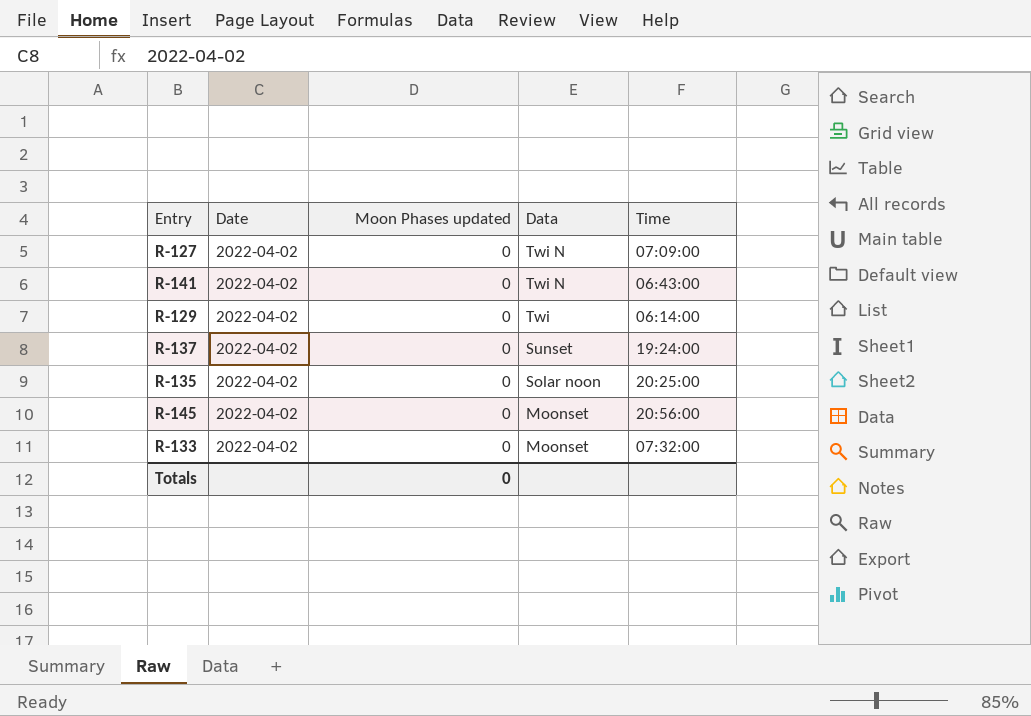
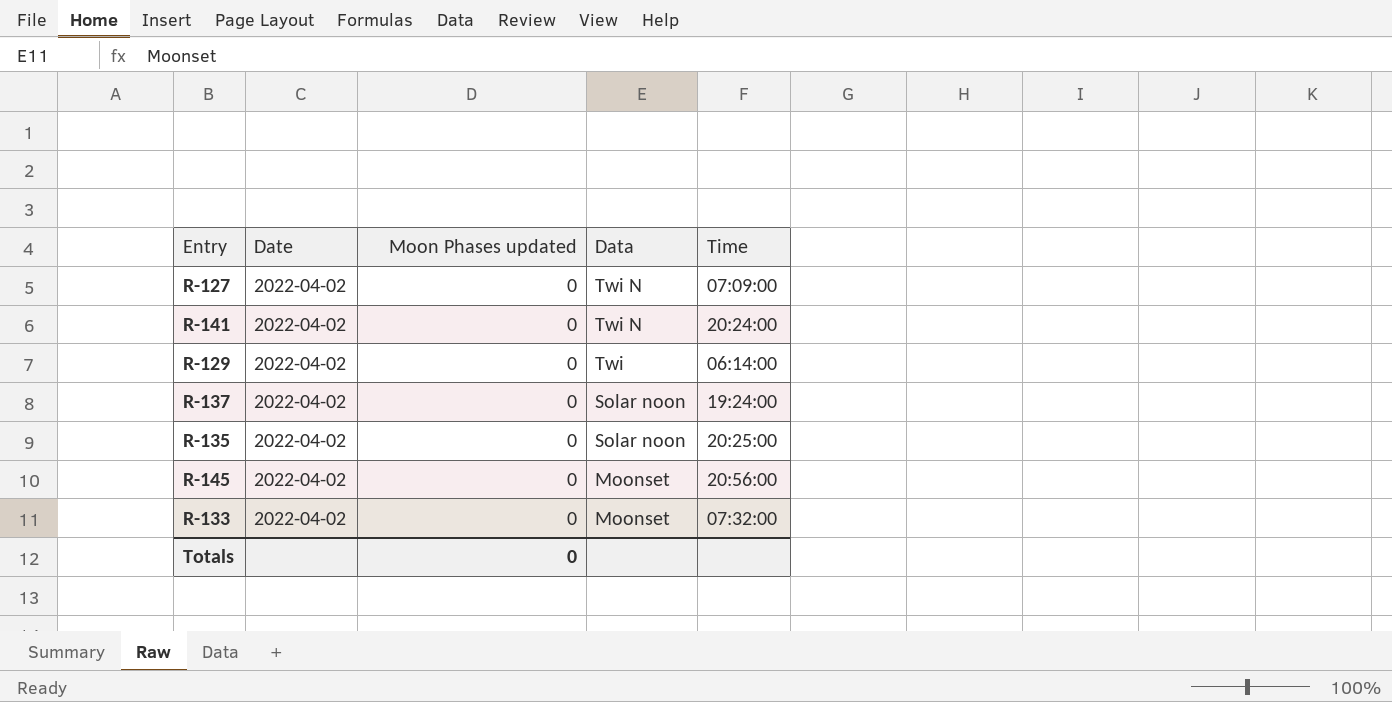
R-141 | Time: 06:43:00 -> 20:24:00
R-137 | Data: Sunset -> Solar noon

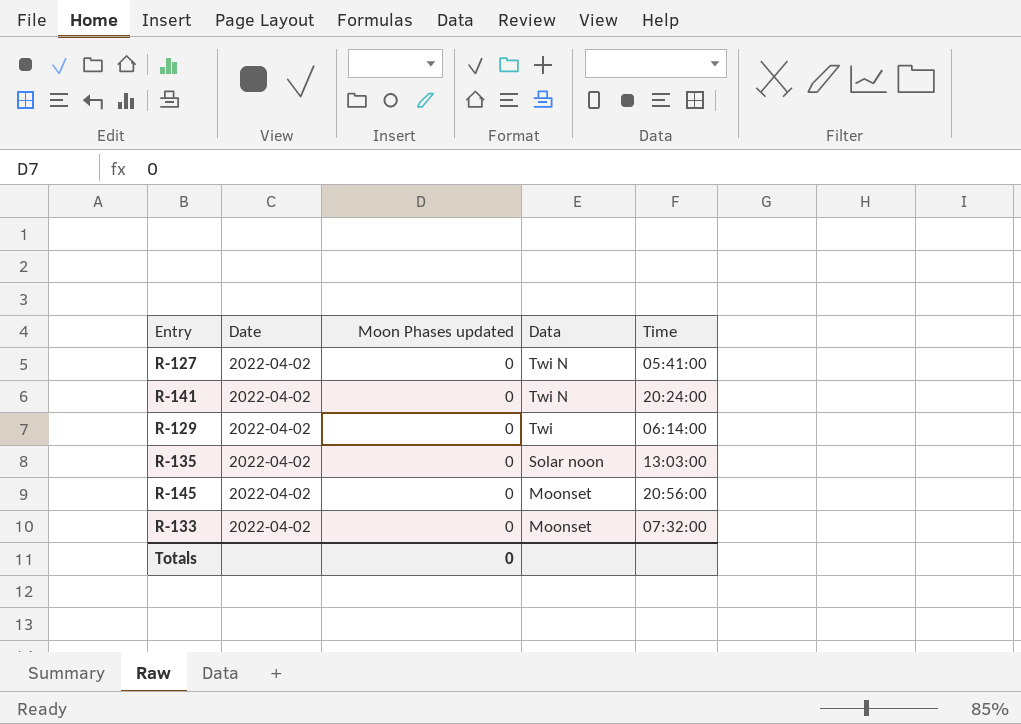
row R-137: 2022-04-02 | 0 | Solar noon | 19:24:00 -> none
R-127 | Time: 07:09:00 -> 05:41:00
R-135 | Time: 20:25:00 -> 13:03:00

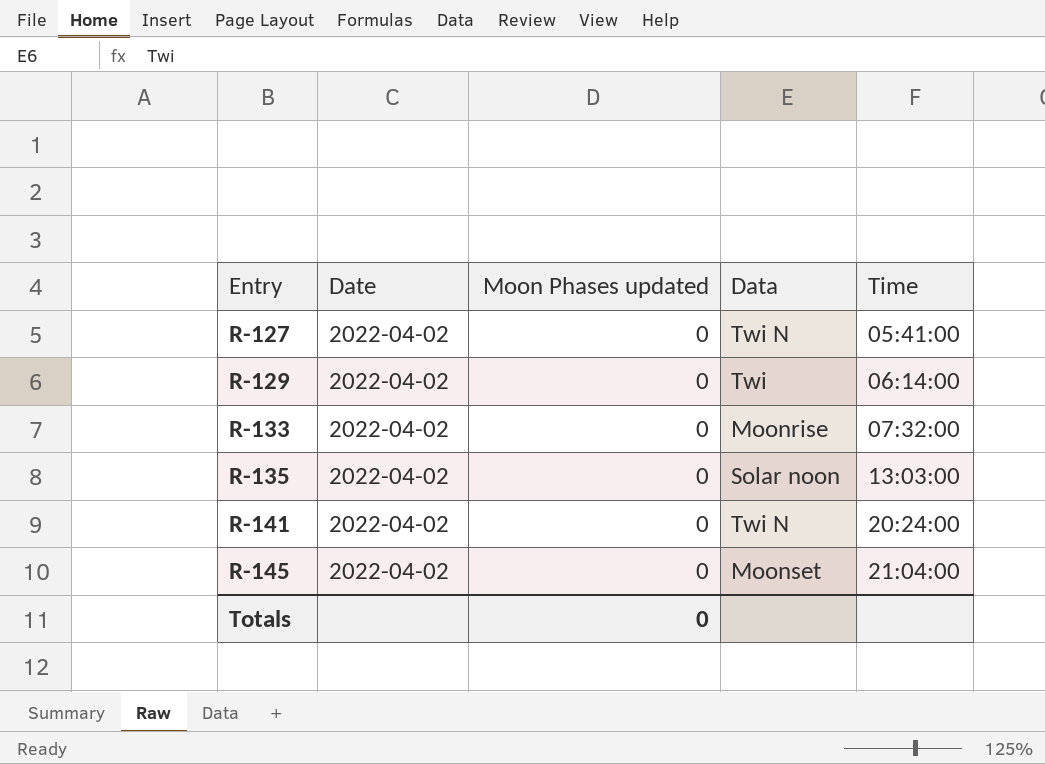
row order: Data descending -> Entry ascending
R-133 | Data: Moonset -> Moonrise
R-145 | Time: 20:56:00 -> 21:04:00

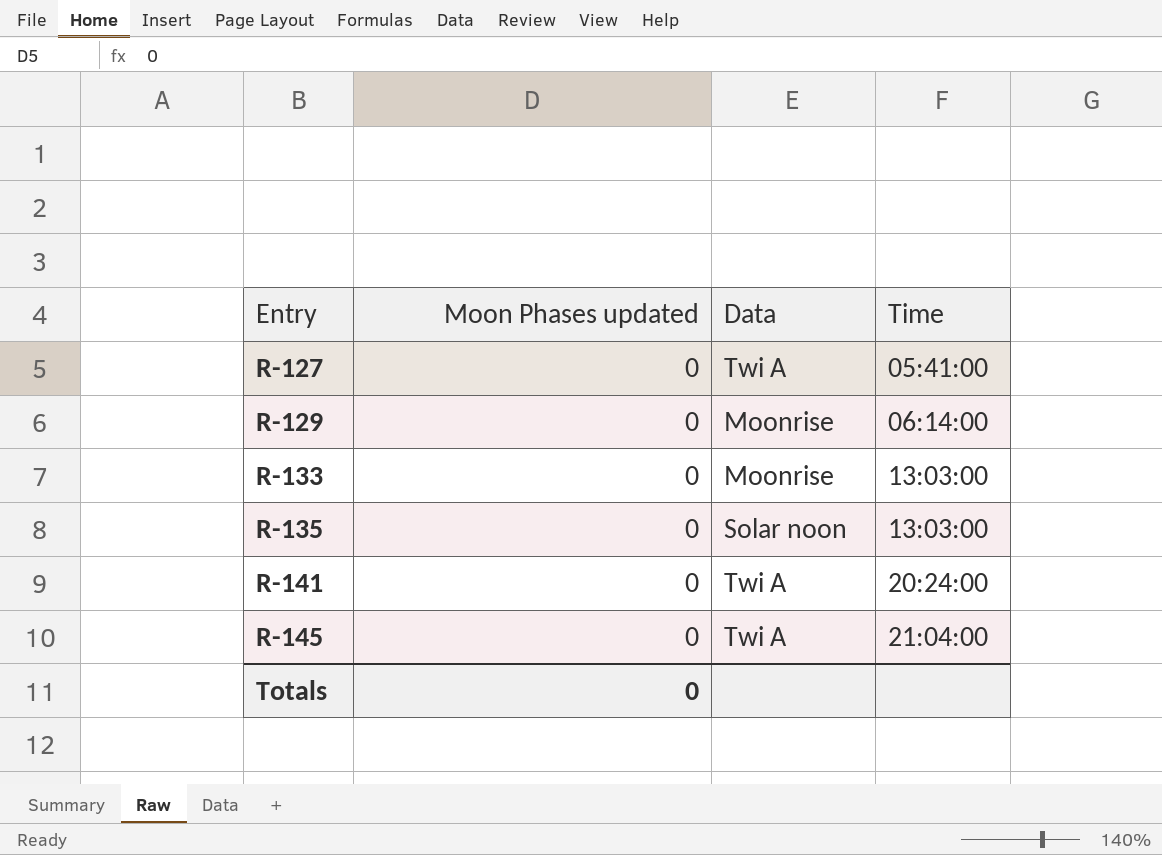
column Date | position: 2 -> none
R-127 | Data: Twi N -> Twi A
R-129 | Data: Twi -> Moonrise
R-133 | Time: 07:32:00 -> 13:03:00
R-141 | Data: Twi N -> Twi A
R-145 | Data: Moonset -> Twi A

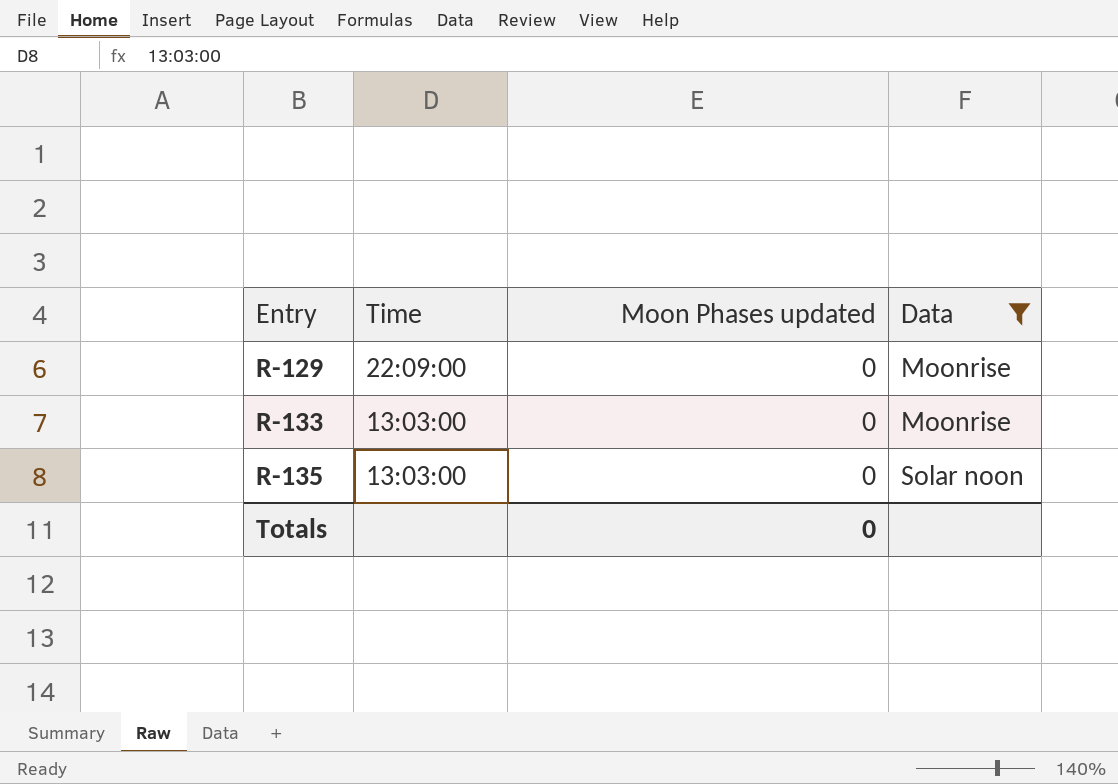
filter: none -> Data != Twi A
column Time | position: 4 -> 2
R-129 | Time: 06:14:00 -> 22:09:00

